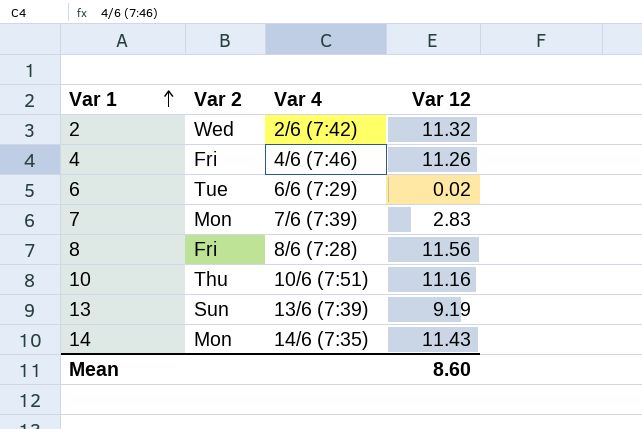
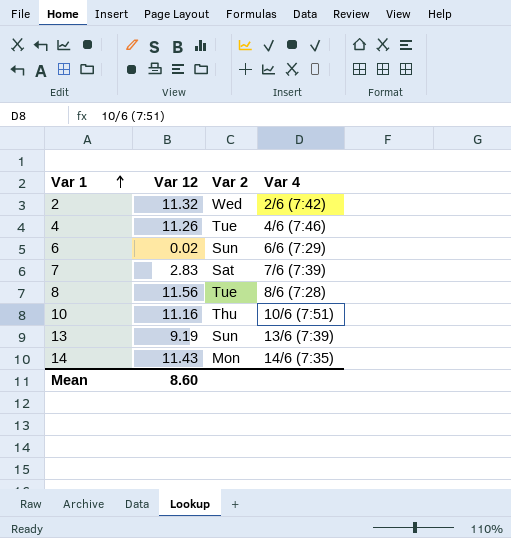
column Var 12 | position: 4 -> 2
4 | Var 2: Fri -> Tue
6 | Var 2: Tue -> Sun
7 | Var 2: Mon -> Sat
8 | Var 2: Fri -> Tue

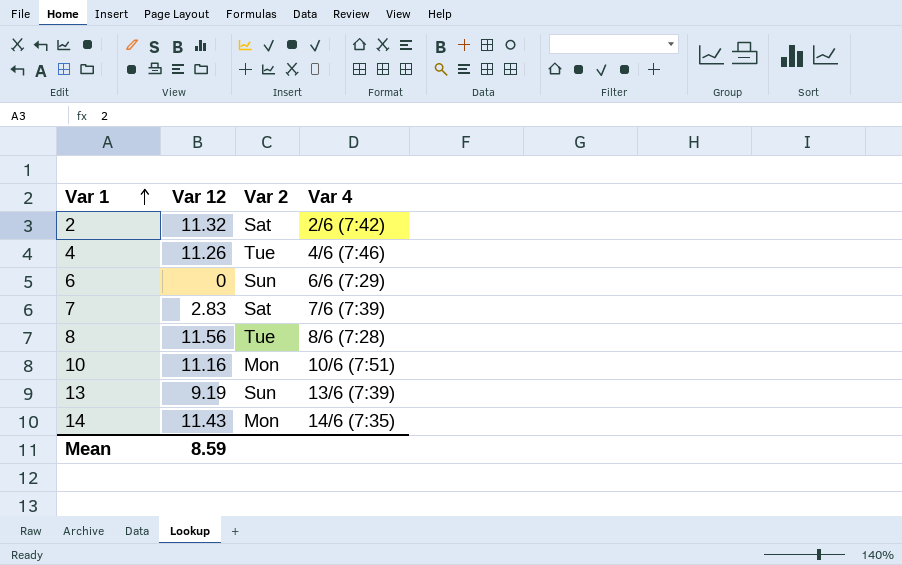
2 | Var 2: Wed -> Sat
6 | Var 12: 0.02 -> 0
10 | Var 2: Thu -> Mon
Mean | Var 12: 8.60 -> 8.59

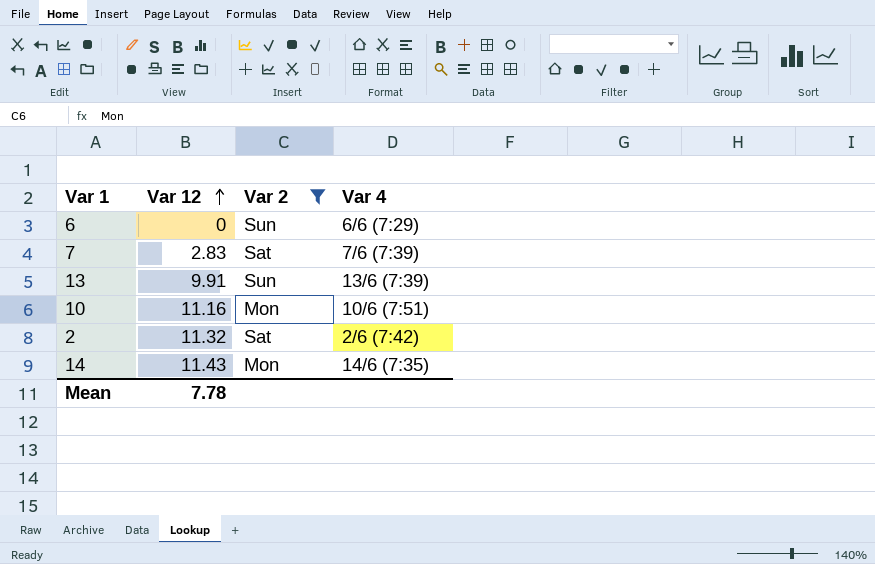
filter: none -> Var 2 != Tue
row order: Var 1 ascending -> Var 12 ascending
13 | Var 12: 9.19 -> 9.91
Mean | Var 12: 8.59 -> 7.78

